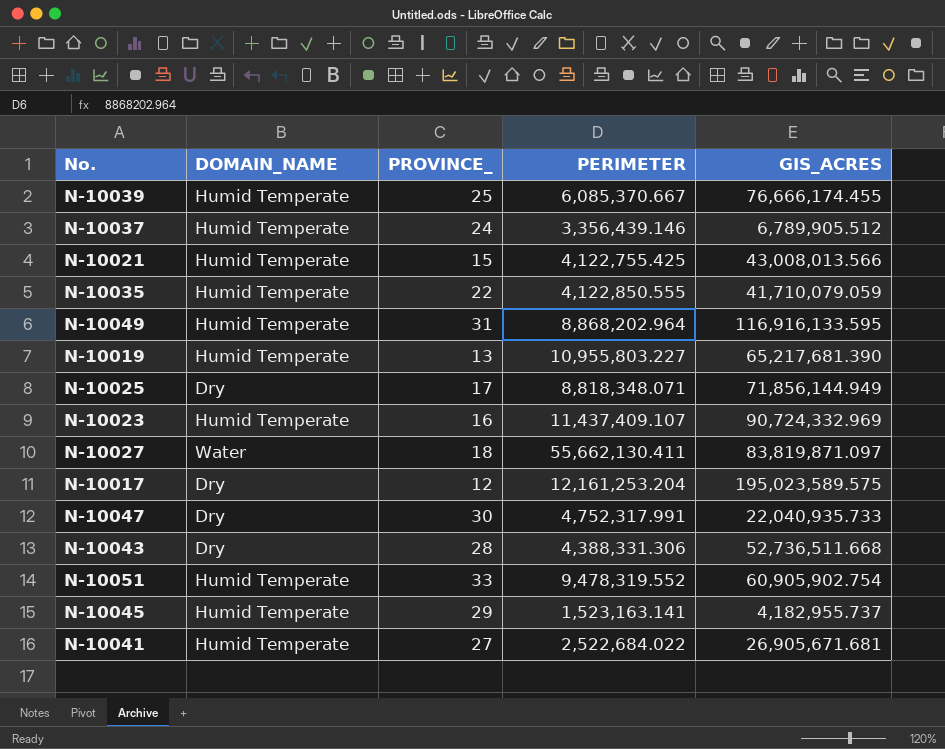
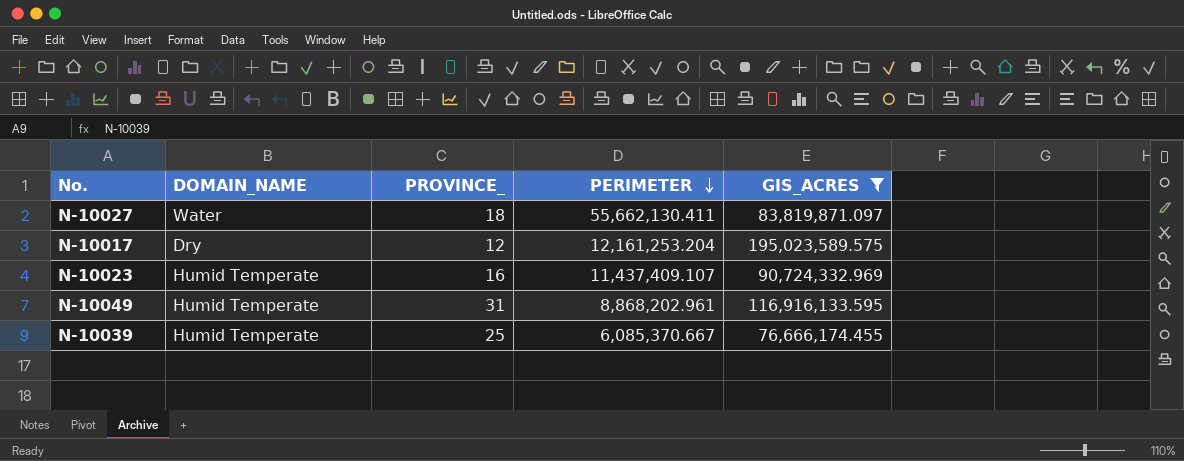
filter: none -> GIS_ACRES >= 76,666,174.455
row order: none -> PERIMETER descending
N-10049 | PERIMETER: 8,868,202.964 -> 8,868,202.961

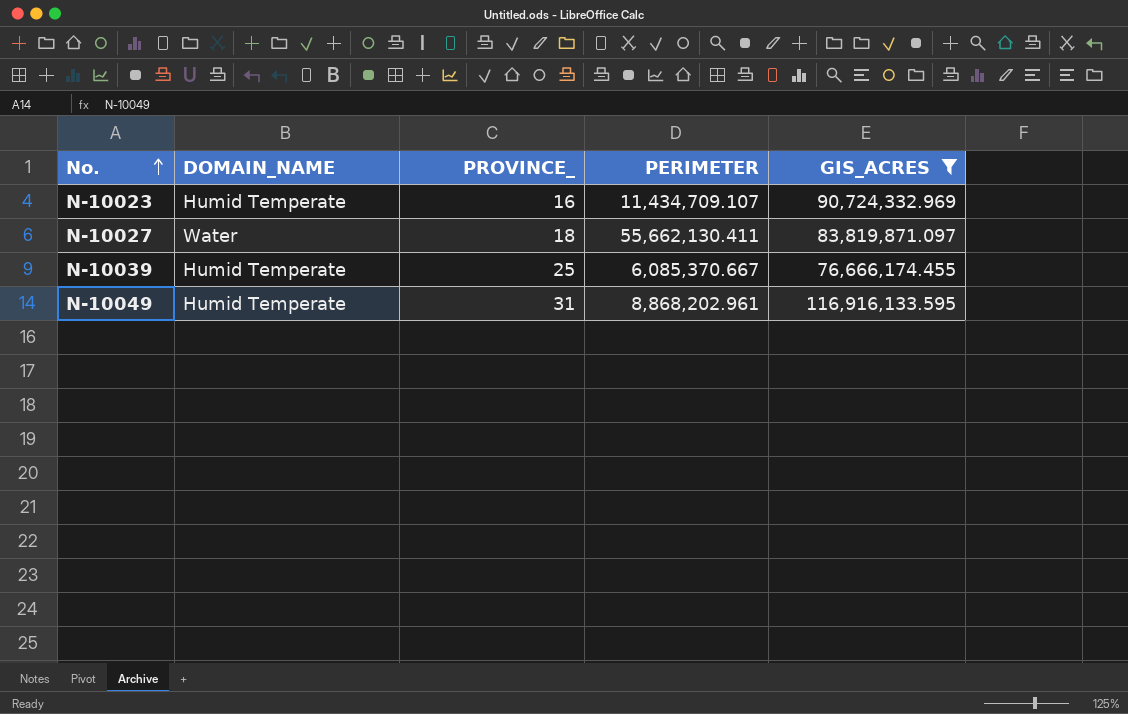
row order: PERIMETER descending -> No. ascending
row N-10017: Dry | 12 | 12,161,253.204 | 195,023,589.575 -> none
N-10023 | PERIMETER: 11,437,409.107 -> 11,434,709.107

